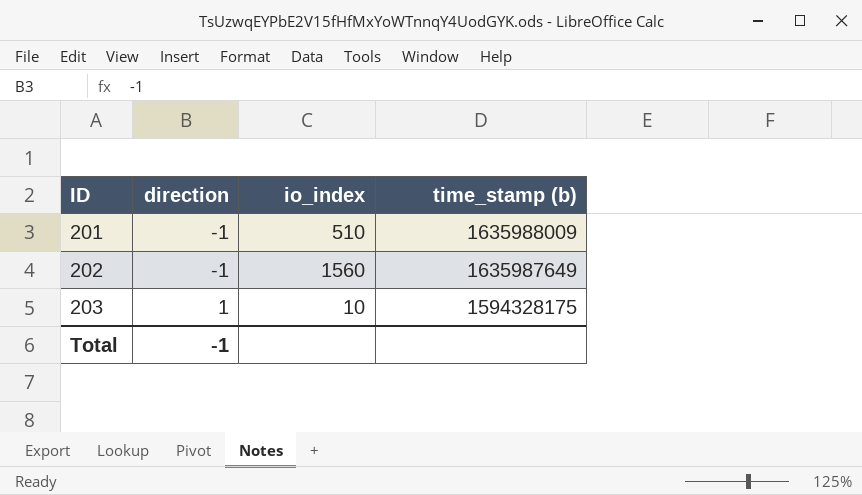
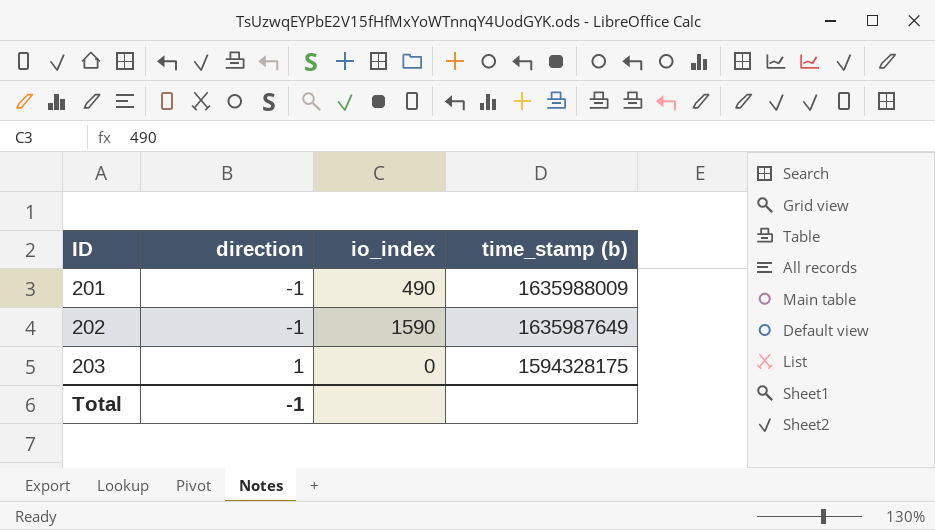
201 | io_index: 510 -> 490
202 | io_index: 1560 -> 1590
203 | io_index: 10 -> 0

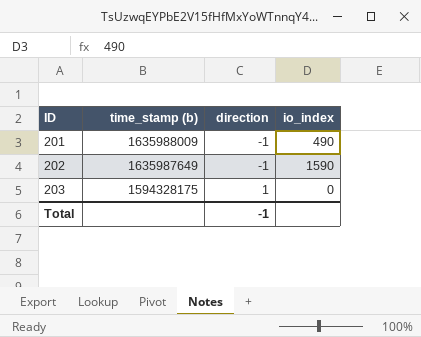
column time_stamp (b) | position: 4 -> 2

